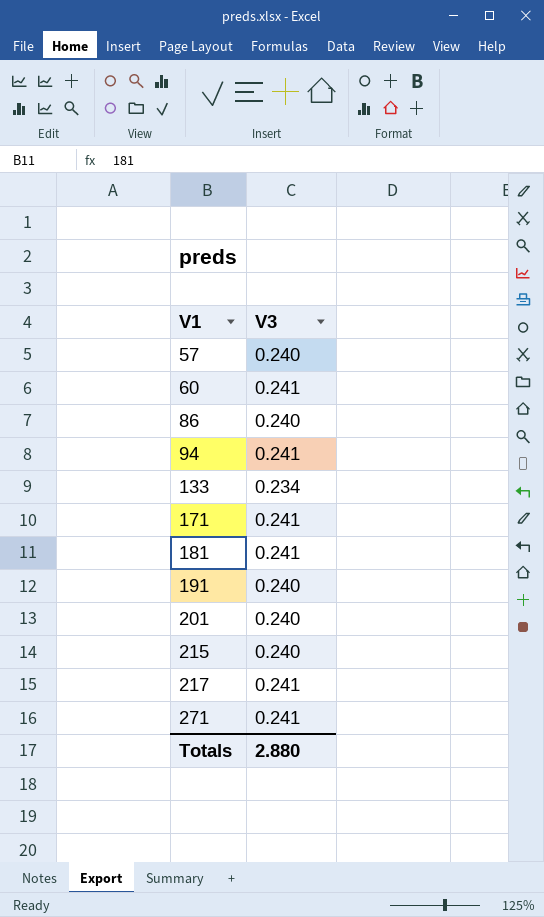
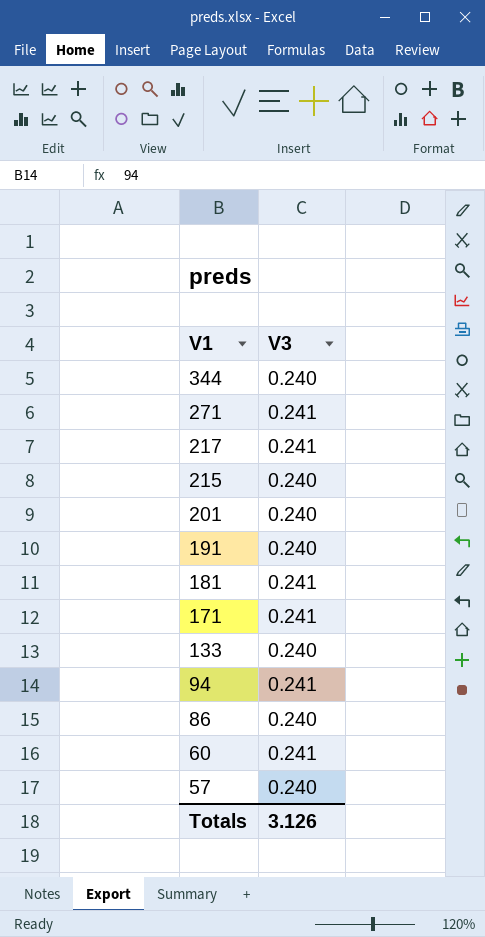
row order: V1 ascending -> V1 descending
row 344: none -> 0.240
133 | V3: 0.234 -> 0.240
Totals | V3: 2.880 -> 3.126

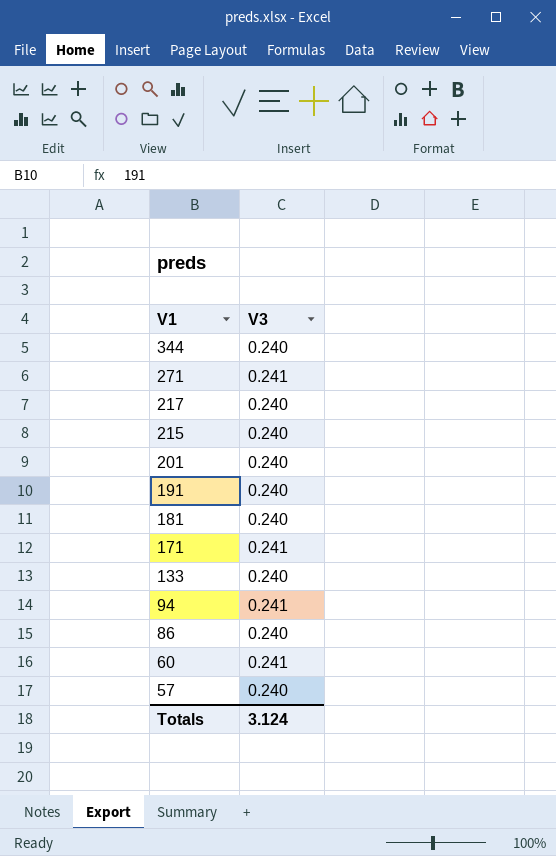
217 | V3: 0.241 -> 0.240
181 | V3: 0.241 -> 0.240
Totals | V3: 3.126 -> 3.124

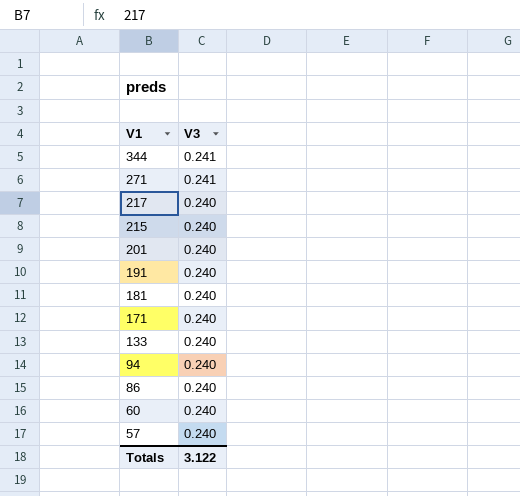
344 | V3: 0.240 -> 0.241
171 | V3: 0.241 -> 0.240
94 | V3: 0.241 -> 0.240
60 | V3: 0.241 -> 0.240
Totals | V3: 3.124 -> 3.122

